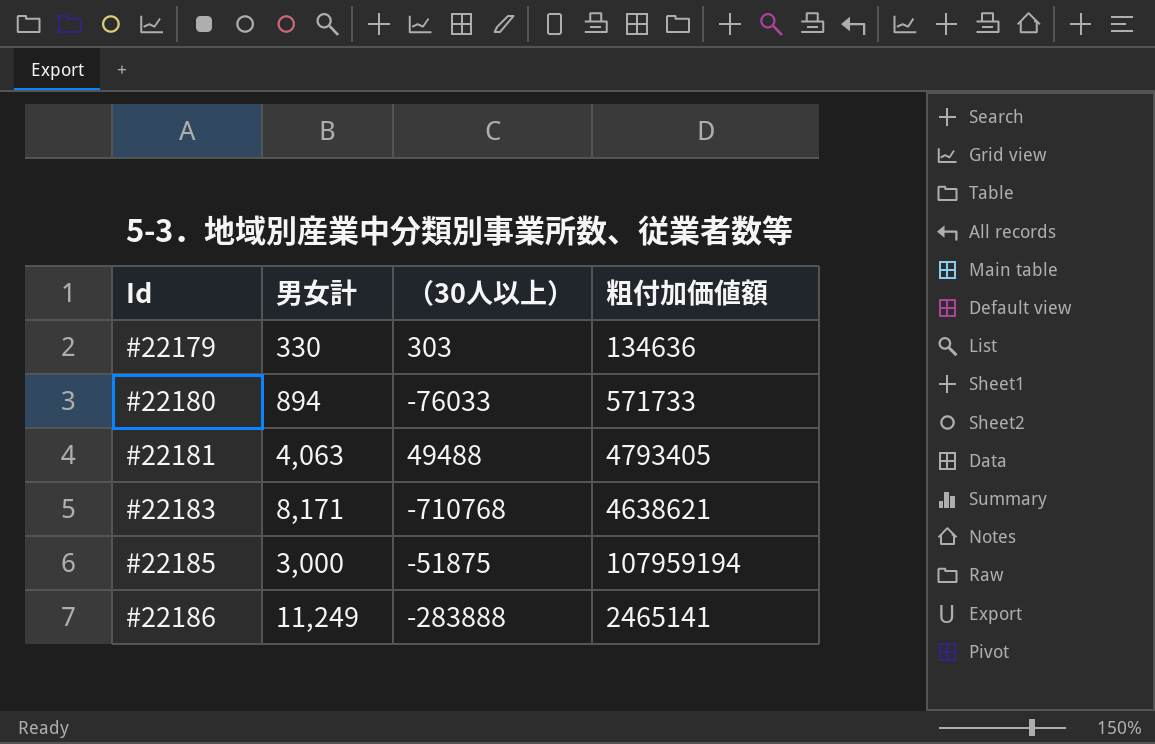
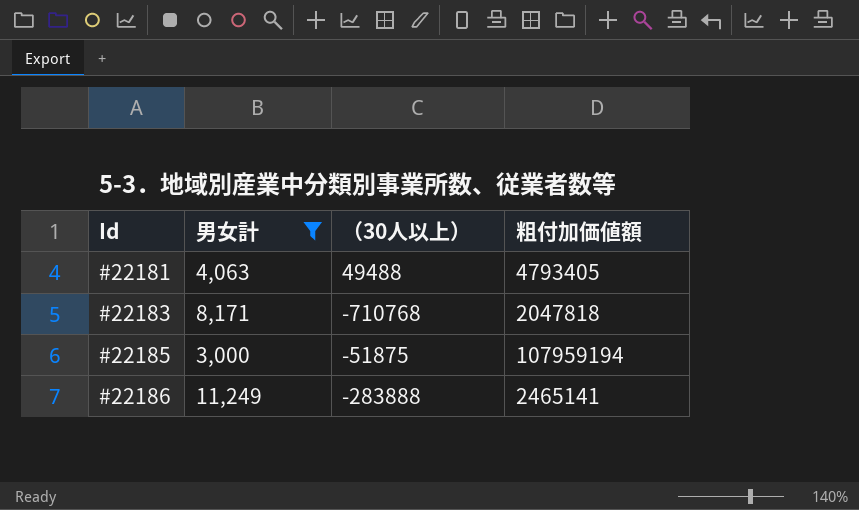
filter: none -> 男女計 >= 3,000
#22183 | 粗付加価値額: 4638621 -> 2047818

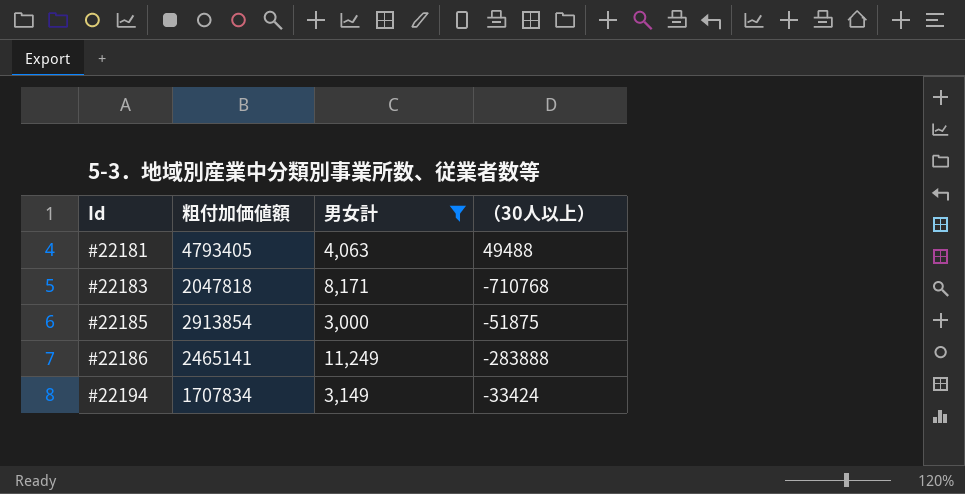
column 粗付加価値額 | position: 4 -> 2
#22185 | 粗付加価値額: 107959194 -> 2913854
row #22194: none -> 1707834 | 3,149 | -33424

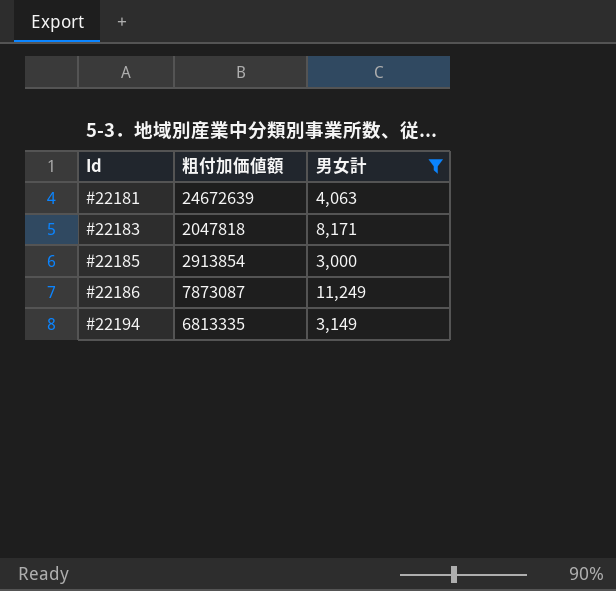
column （30人以上） | position: 4 -> none
#22181 | 粗付加価値額: 4793405 -> 24672639
#22186 | 粗付加価値額: 2465141 -> 7873087
#22194 | 粗付加価値額: 1707834 -> 6813335

